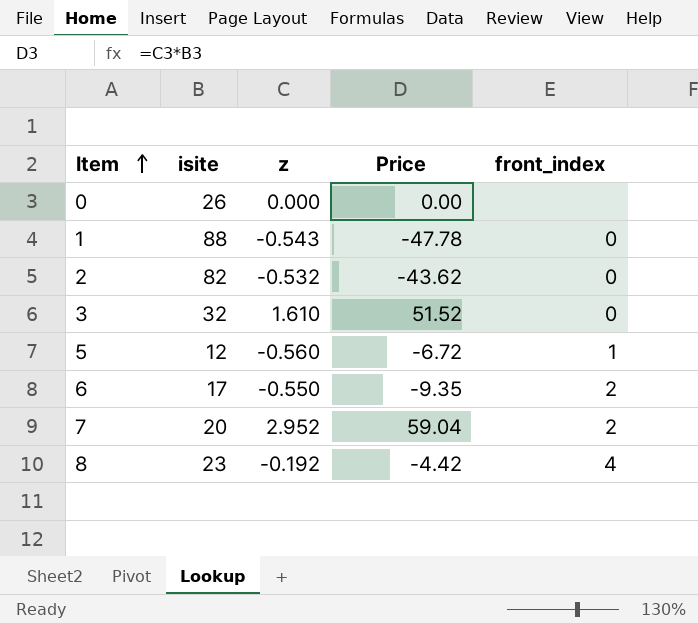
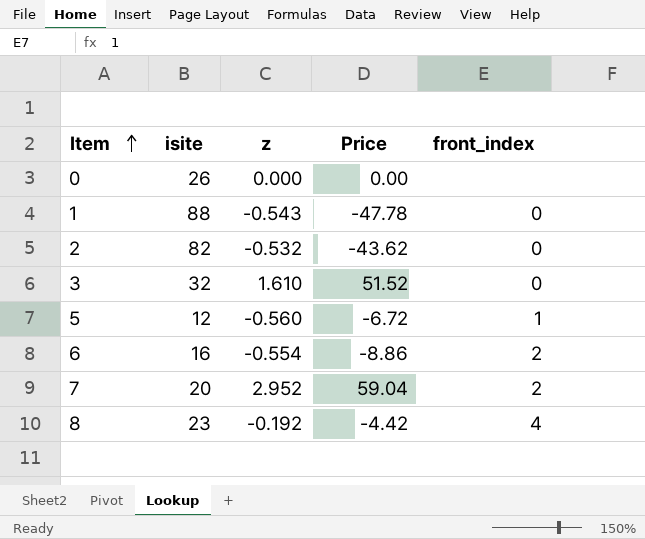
6 | isite: 17 -> 16
6 | z: -0.550 -> -0.554
6 | Price: -9.35 -> -8.86

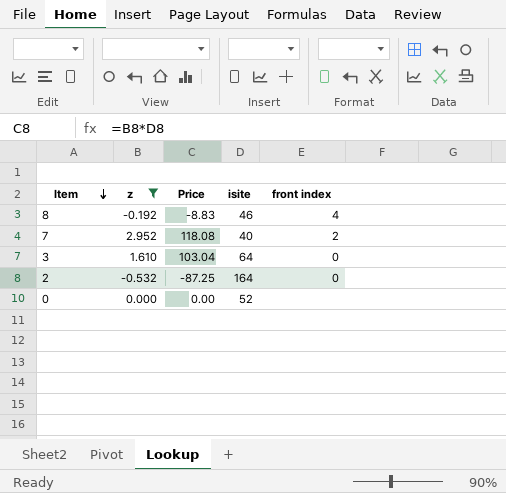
filter: none -> z >= -0.532
row order: Item ascending -> Item descending
column isite | position: 2 -> 4
column name: front_index -> front index
8 | Price: -4.42 -> -8.83
8 | isite: 23 -> 46
7 | Price: 59.04 -> 118.08
7 | isite: 20 -> 40
3 | Price: 51.52 -> 103.04
3 | isite: 32 -> 64
2 | Price: -43.62 -> -87.25
2 | isite: 82 -> 164
0 | isite: 26 -> 52

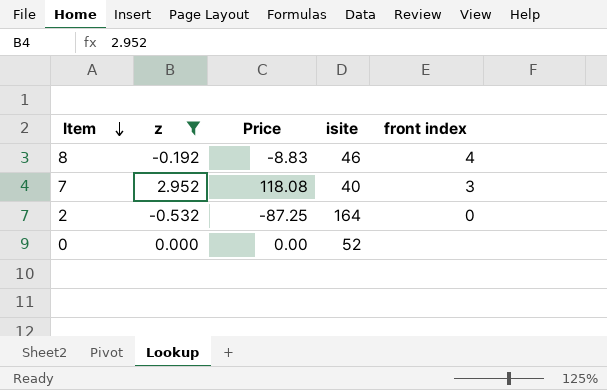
row 3: 1.610 | 103.04 | 64 | 0 -> none
7 | front index: 2 -> 3

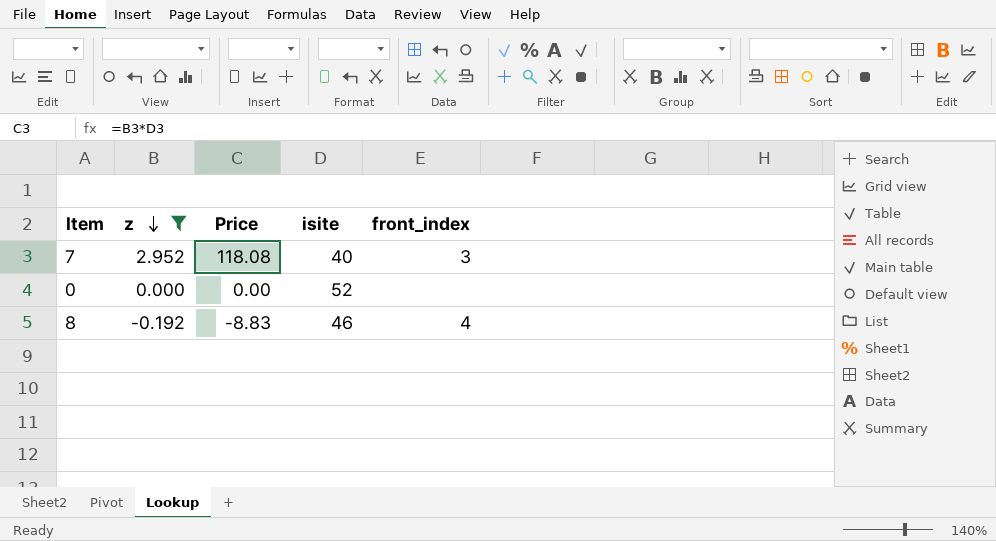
row order: Item descending -> z descending
column name: front index -> front_index
row 2: -0.532 | -87.25 | 164 | 0 -> none

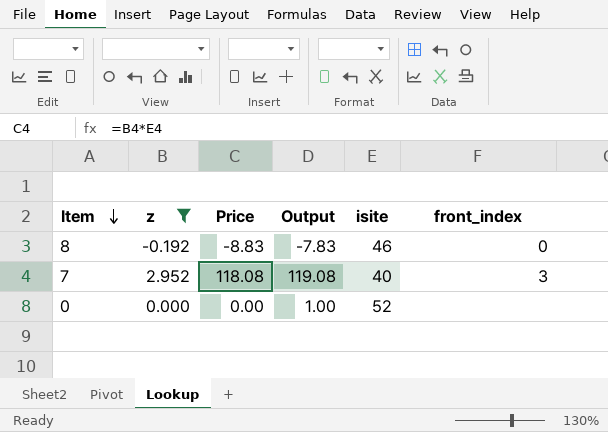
row order: z descending -> Item descending
column Output | formula: none -> [Price] + 1
8 | front_index: 4 -> 0

